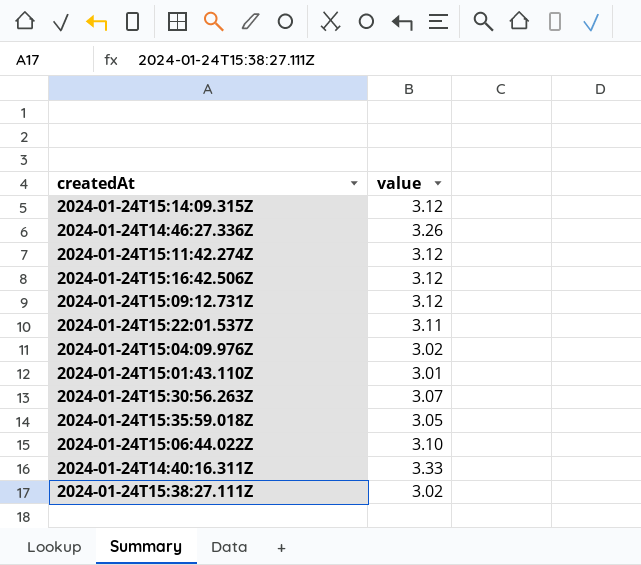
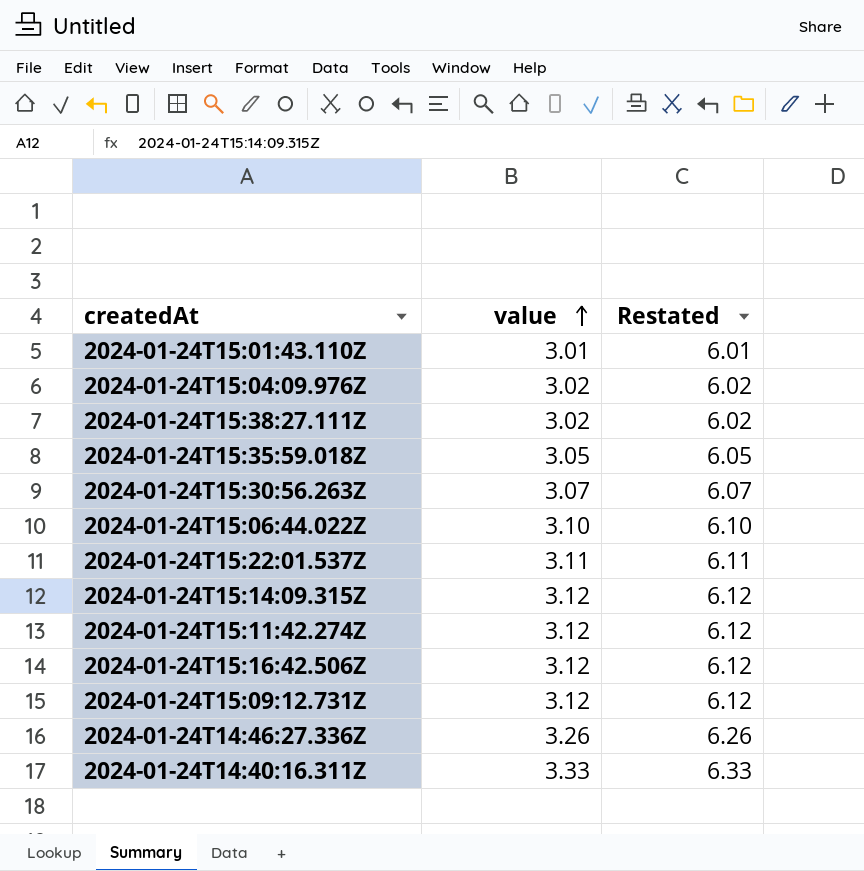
row order: none -> value ascending
column Restated | formula: none -> [value] + 3

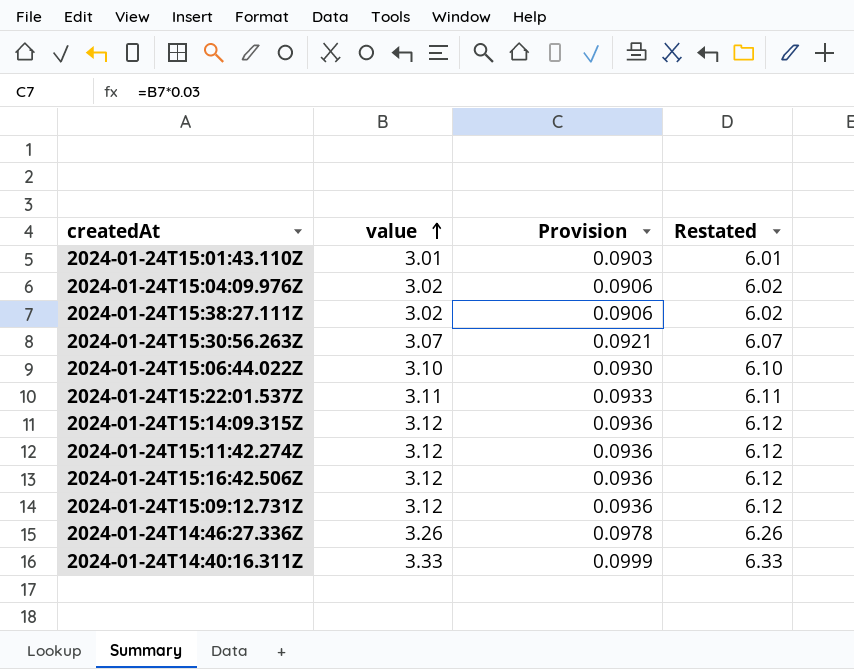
column Provision | formula: none -> [value] * 0.03
row 2024-01-24T15:35:59.018Z: 3.05 | 6.05 -> none

